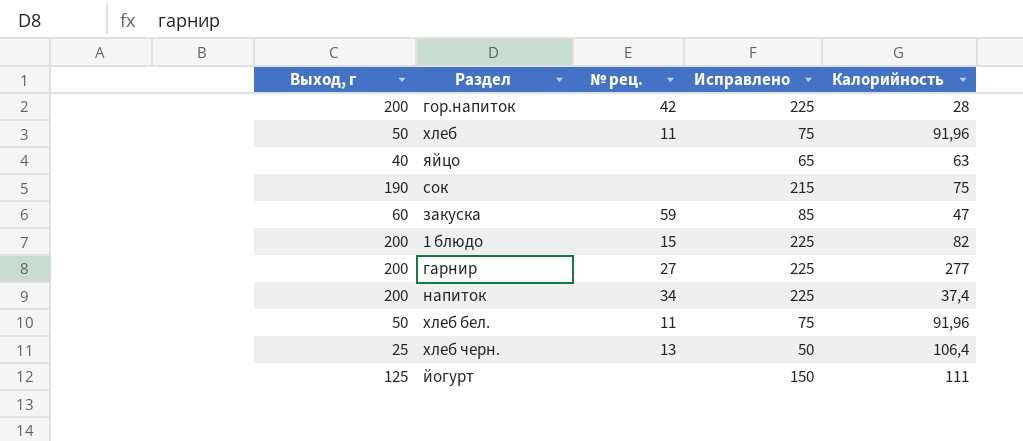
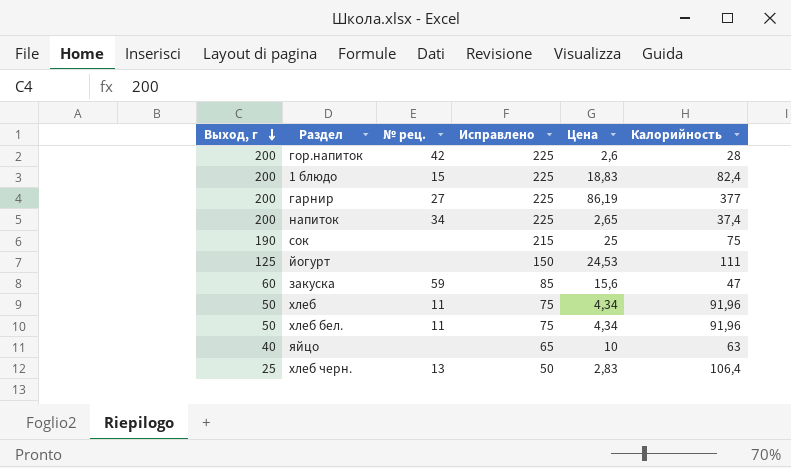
row order: none -> Выход, г descending
column Цена | position: none -> 5
1 блюдо | Калорийность: 82 -> 82,4
гарнир | Калорийность: 277 -> 377

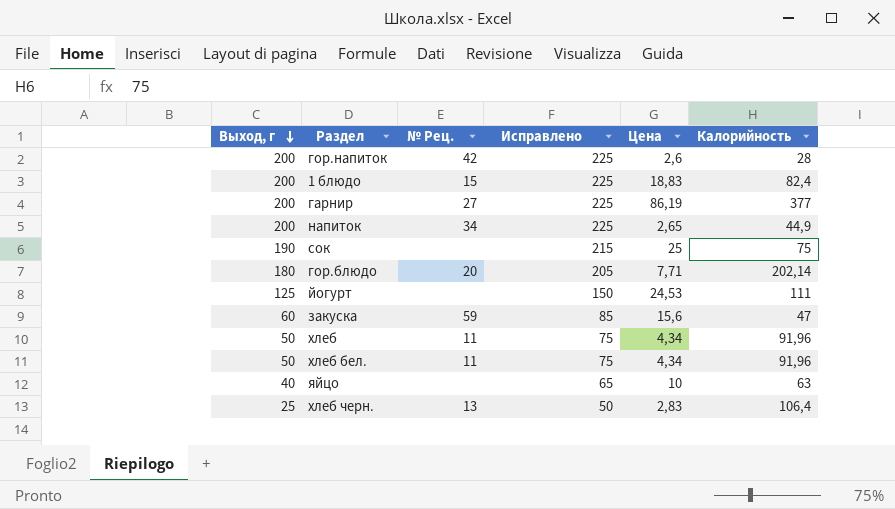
column name: № рец. -> № Рец.
напиток | Калорийность: 37,4 -> 44,9
row гор.блюдо: none -> 180 | 20 | 205 | 7,71 | 202,14

